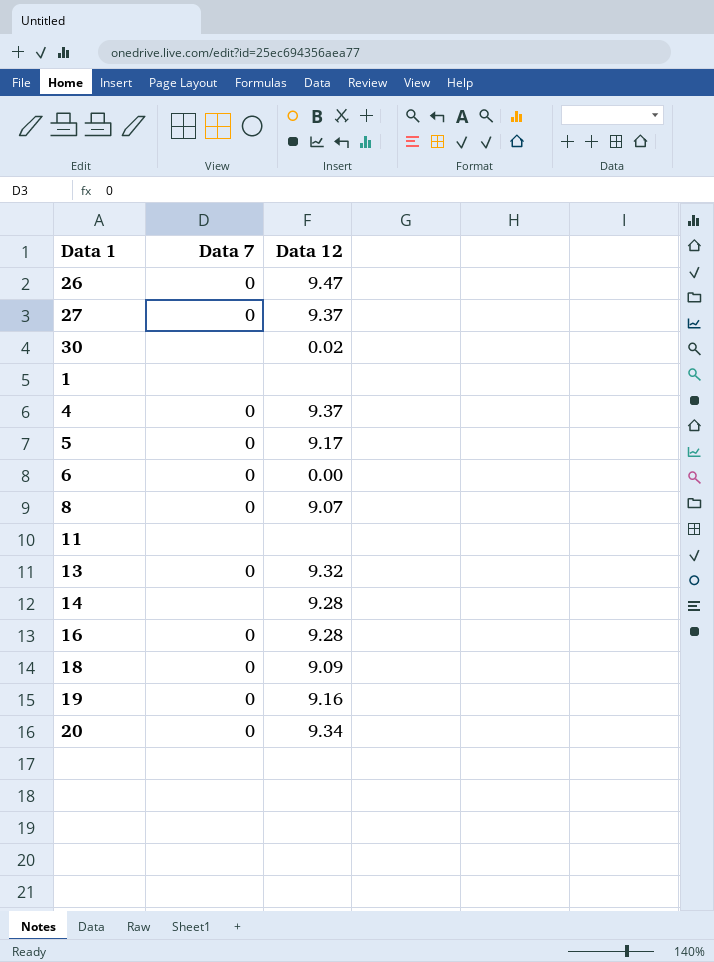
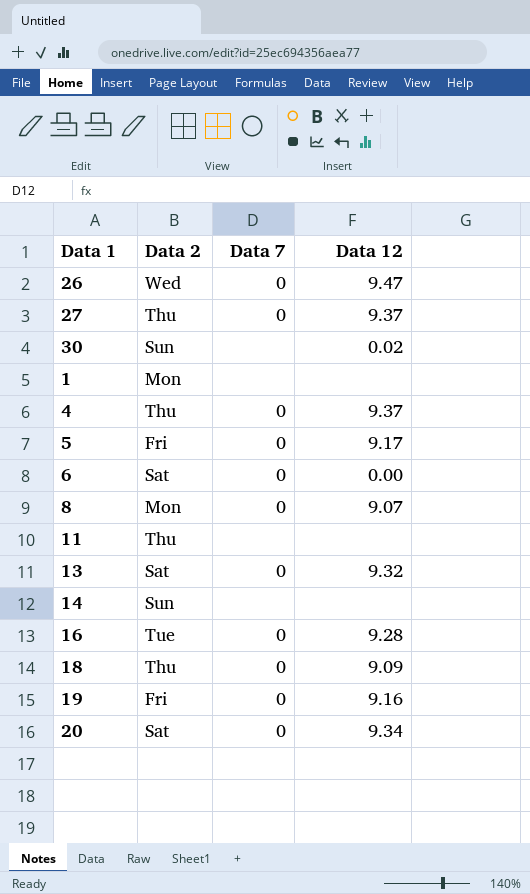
column Data 2 | position: none -> 2
14 | Data 12: 9.28 -> none

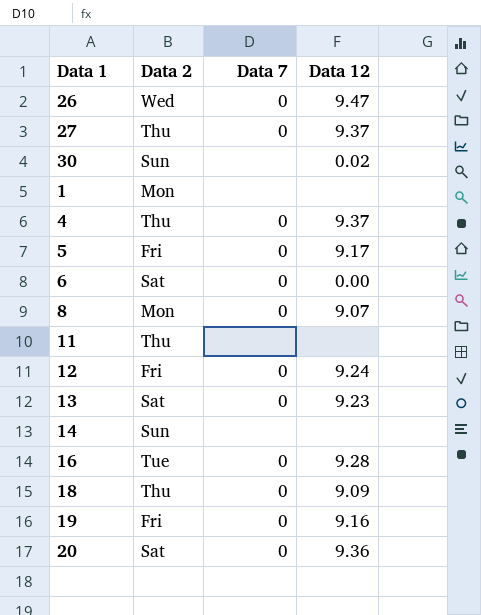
row 12: none -> Fri | 0 | 9.24
13 | Data 12: 9.32 -> 9.23
20 | Data 12: 9.34 -> 9.36

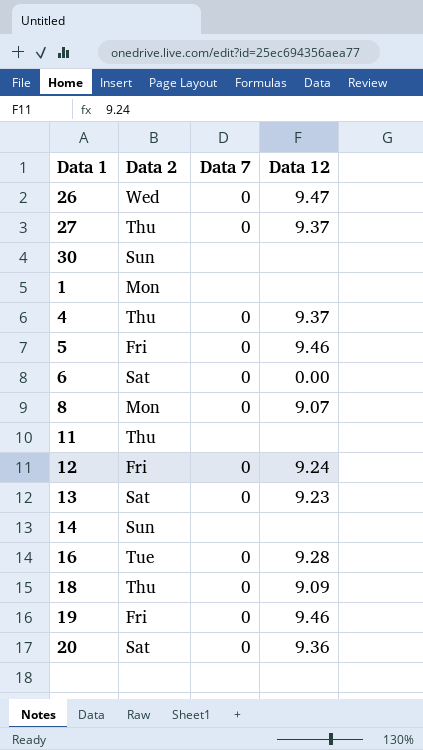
30 | Data 12: 0.02 -> none
5 | Data 12: 9.17 -> 9.46
19 | Data 12: 9.16 -> 9.46

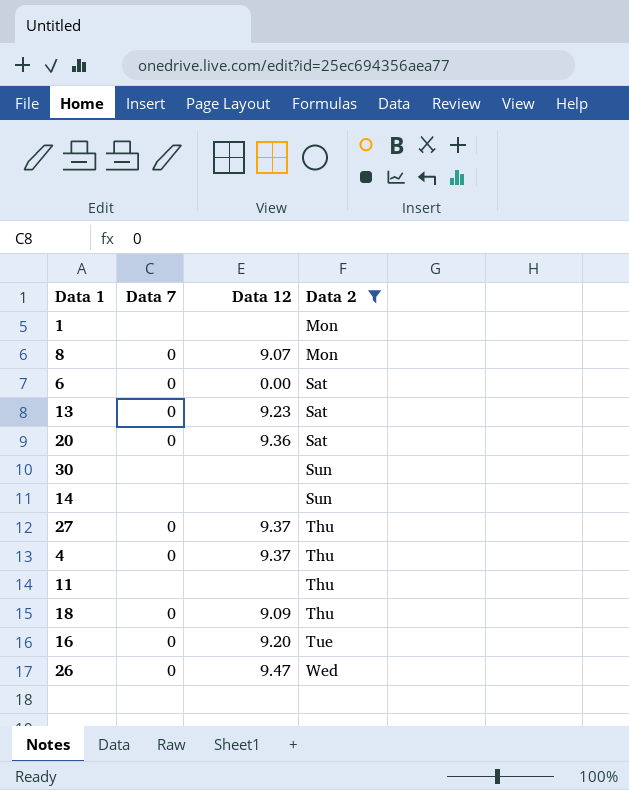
filter: none -> Data 2 != Fri
row order: none -> Data 2 ascending
column Data 2 | position: 2 -> 4
16 | Data 12: 9.28 -> 9.20

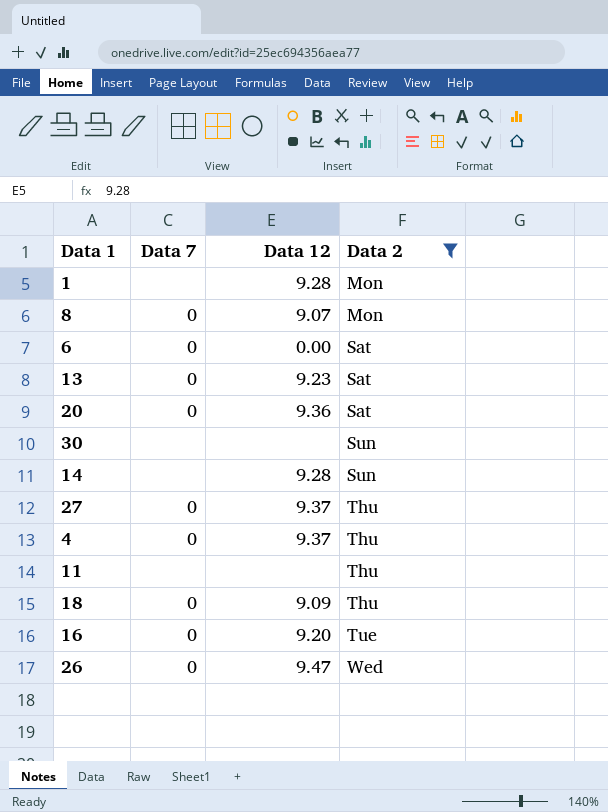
1 | Data 12: none -> 9.28
14 | Data 12: none -> 9.28

